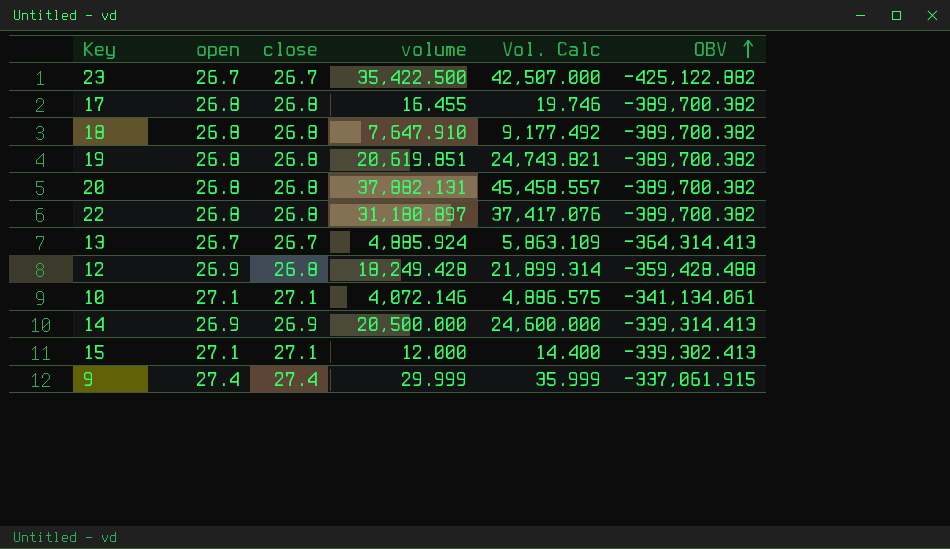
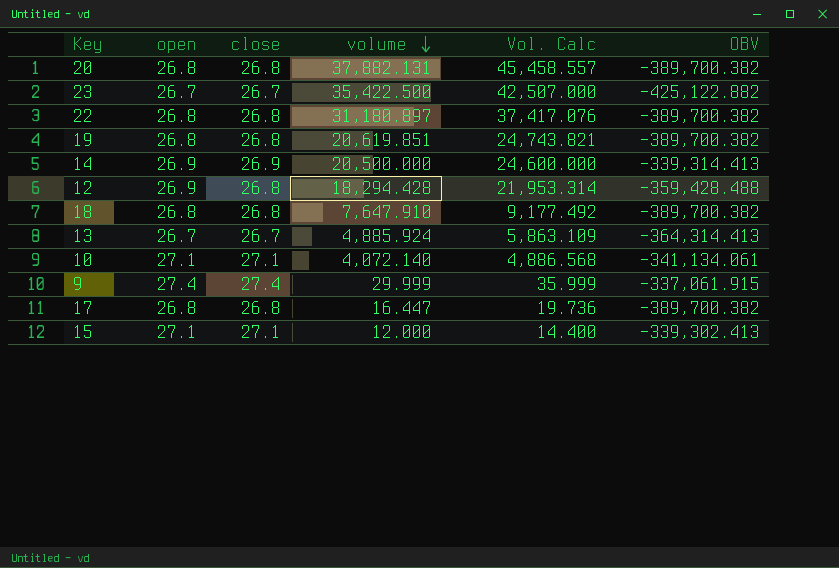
row order: OBV ascending -> volume descending
12 | volume: 18,249.428 -> 18,294.428
12 | Vol. Calc: 21,899.314 -> 21,953.314
10 | volume: 4,072.146 -> 4,072.140
10 | Vol. Calc: 4,886.575 -> 4,886.568
17 | volume: 16.455 -> 16.447
17 | Vol. Calc: 19.746 -> 19.736

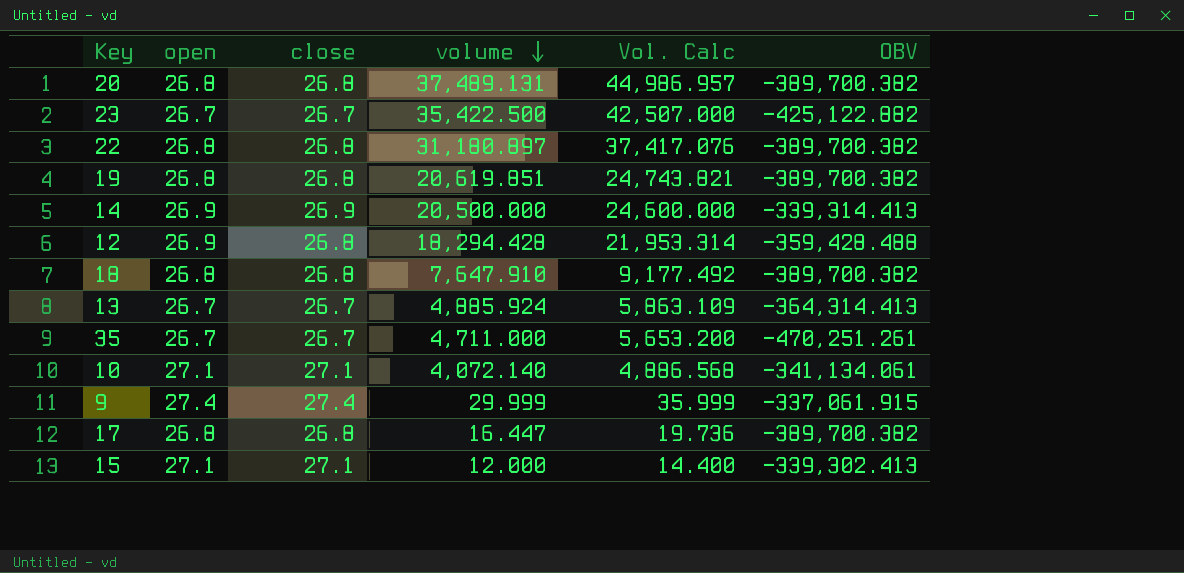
20 | volume: 37,882.131 -> 37,489.131
20 | Vol. Calc: 45,458.557 -> 44,986.957
row 35: none -> 26.7 | 26.7 | 4,711.000 | 5,653.200 | -470,251.261

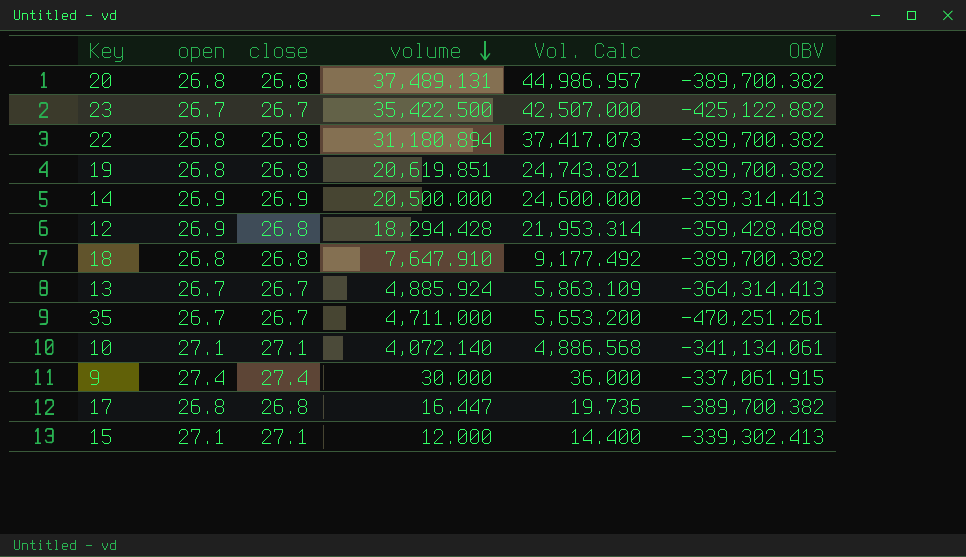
22 | volume: 31,180.897 -> 31,180.894
22 | Vol. Calc: 37,417.076 -> 37,417.073
9 | volume: 29.999 -> 30.000
9 | Vol. Calc: 35.999 -> 36.000

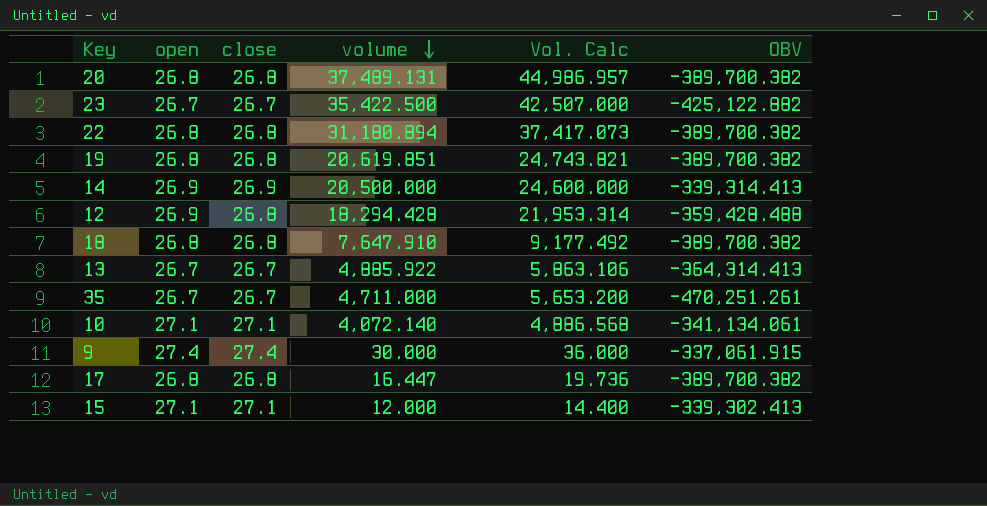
13 | volume: 4,885.924 -> 4,885.922
13 | Vol. Calc: 5,863.109 -> 5,863.106

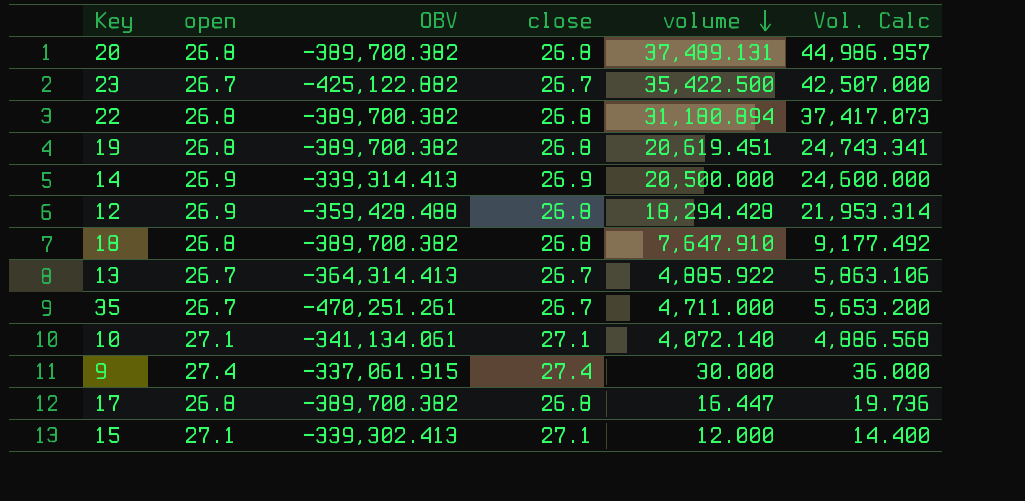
column OBV | position: 6 -> 3
19 | volume: 20,619.851 -> 20,619.451
19 | Vol. Calc: 24,743.821 -> 24,743.341

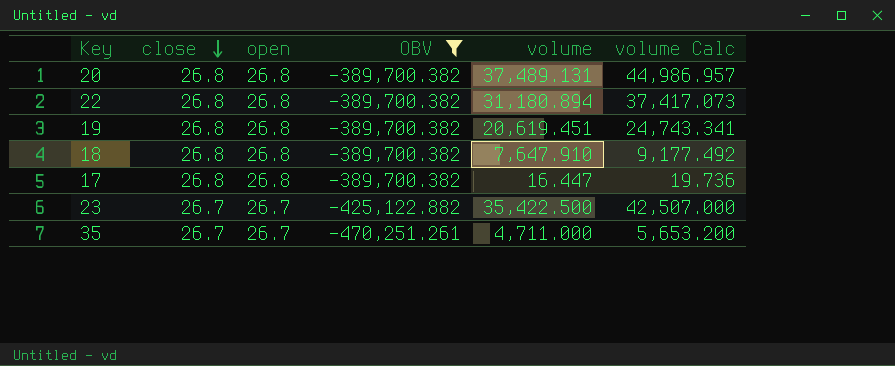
filter: none -> OBV <= -389,700.382
row order: volume descending -> close descending
column close | position: 4 -> 2
column name: Vol. Calc -> volume Calc

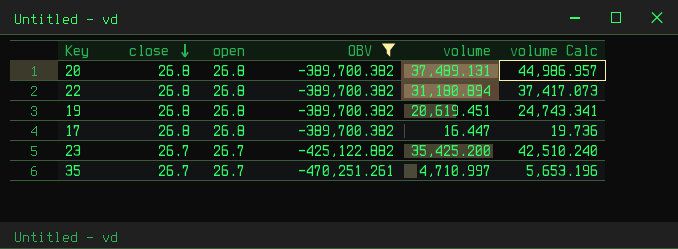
row 18: 26.8 | 26.8 | -389,700.382 | 7,647.910 | 9,177.492 -> none
23 | volume: 35,422.500 -> 35,425.200
23 | volume Calc: 42,507.000 -> 42,510.240
35 | volume: 4,711.000 -> 4,710.997
35 | volume Calc: 5,653.200 -> 5,653.196

